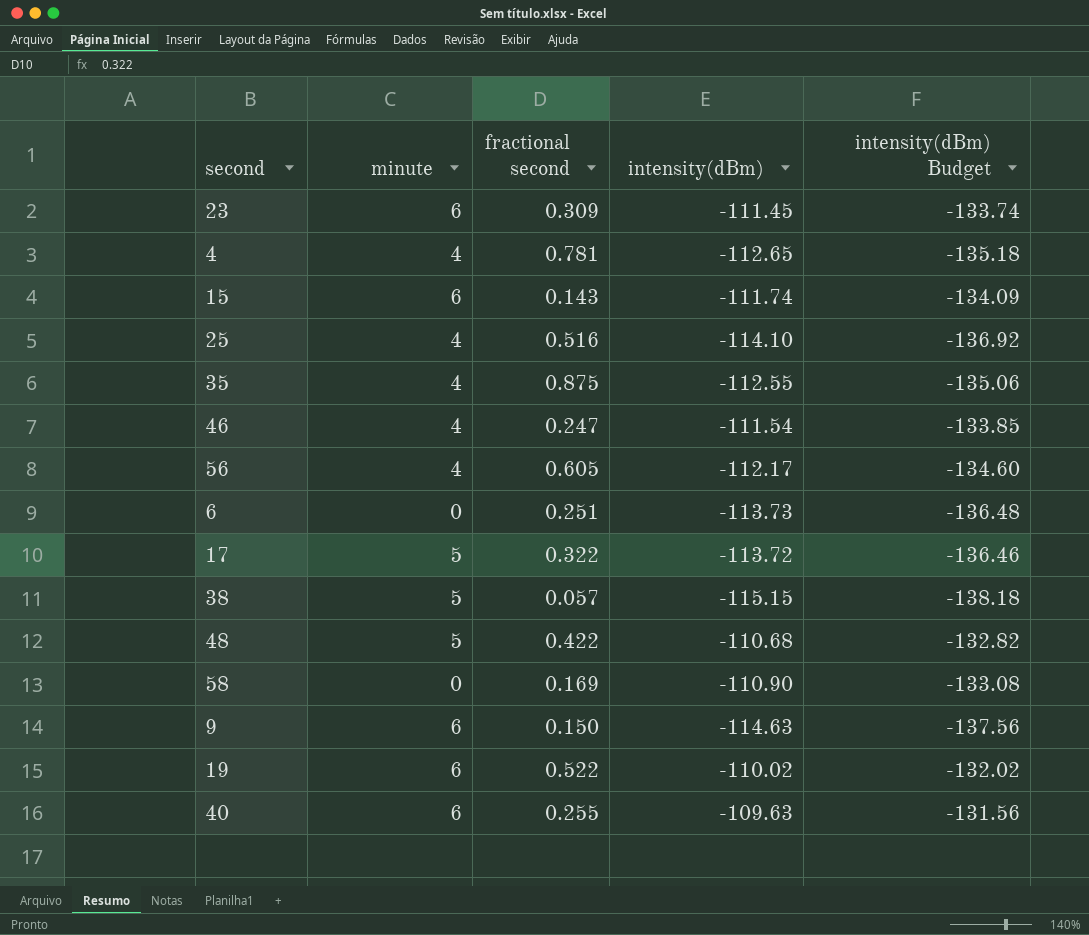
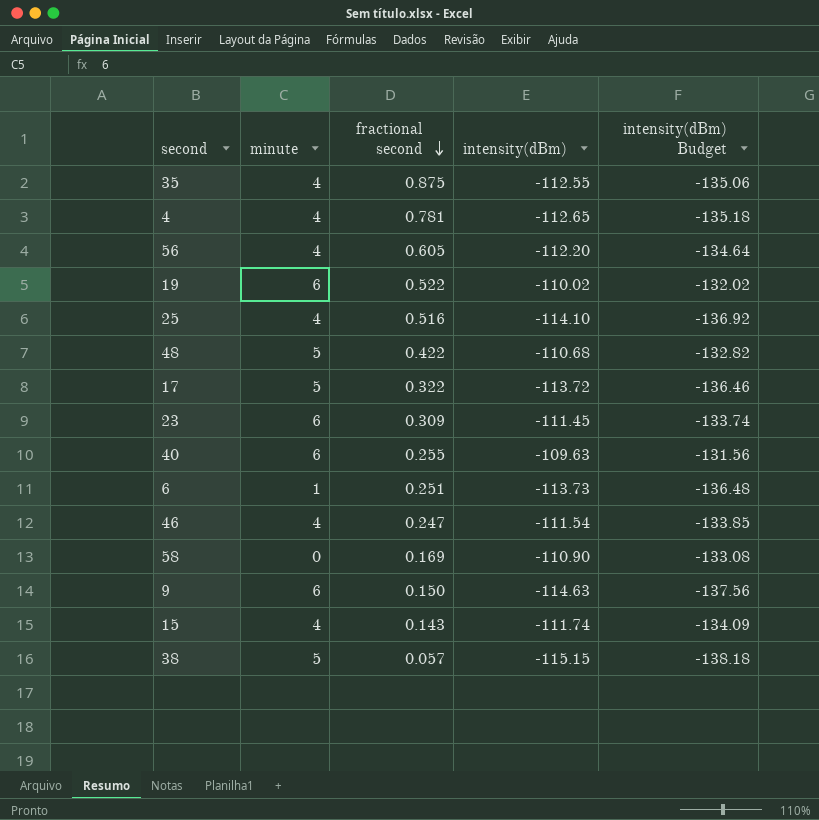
row order: none -> fractional second descending
56 | intensity(dBm): -112.17 -> -112.20
56 | intensity(dBm) Budget: -134.60 -> -134.64
6 | minute: 0 -> 1
15 | minute: 6 -> 4

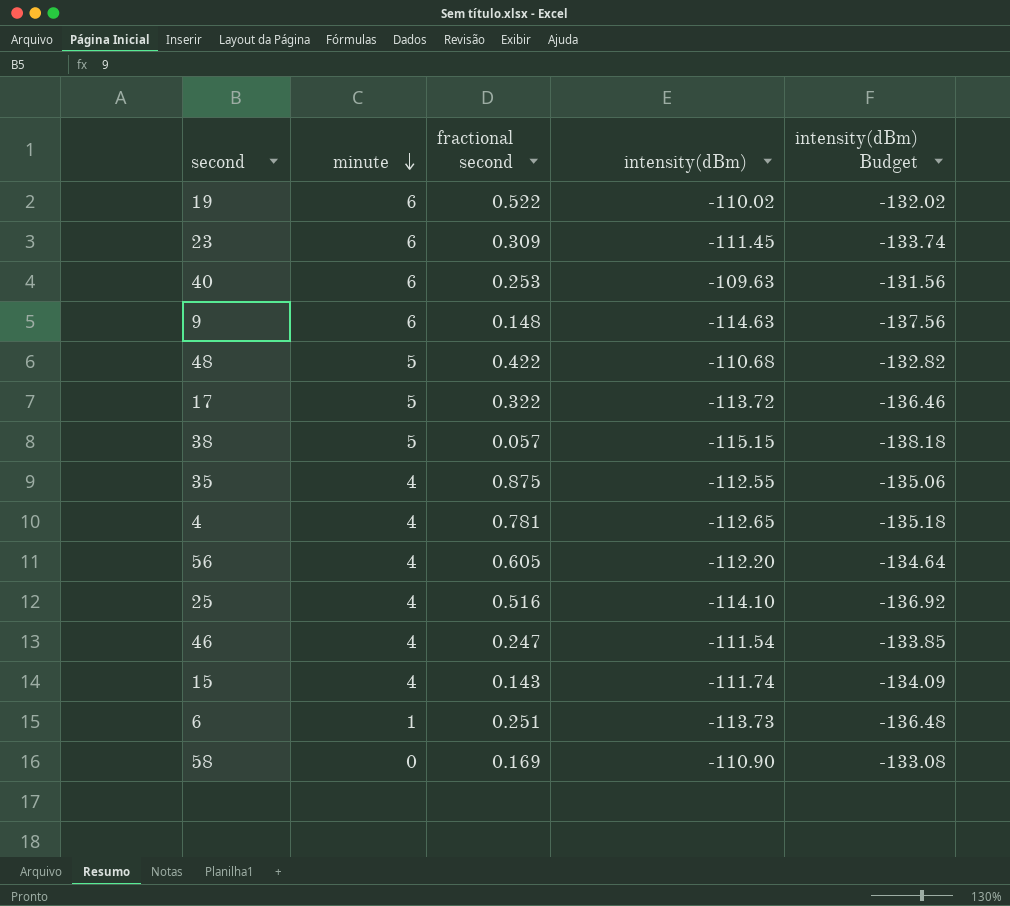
row order: fractional second descending -> minute descending
40 | fractional second: 0.255 -> 0.253
9 | fractional second: 0.150 -> 0.148

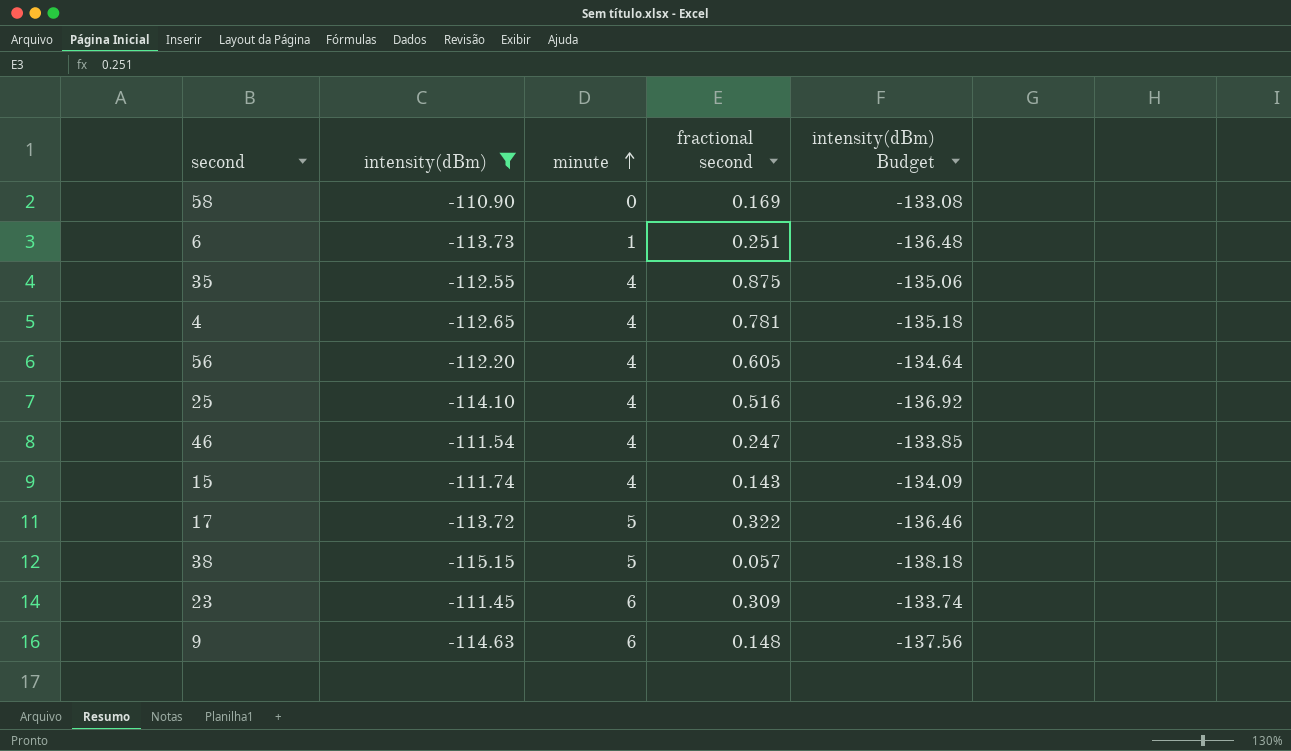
filter: none -> intensity(dBm) <= -110.90
row order: minute descending -> minute ascending
column intensity(dBm) | position: 4 -> 2

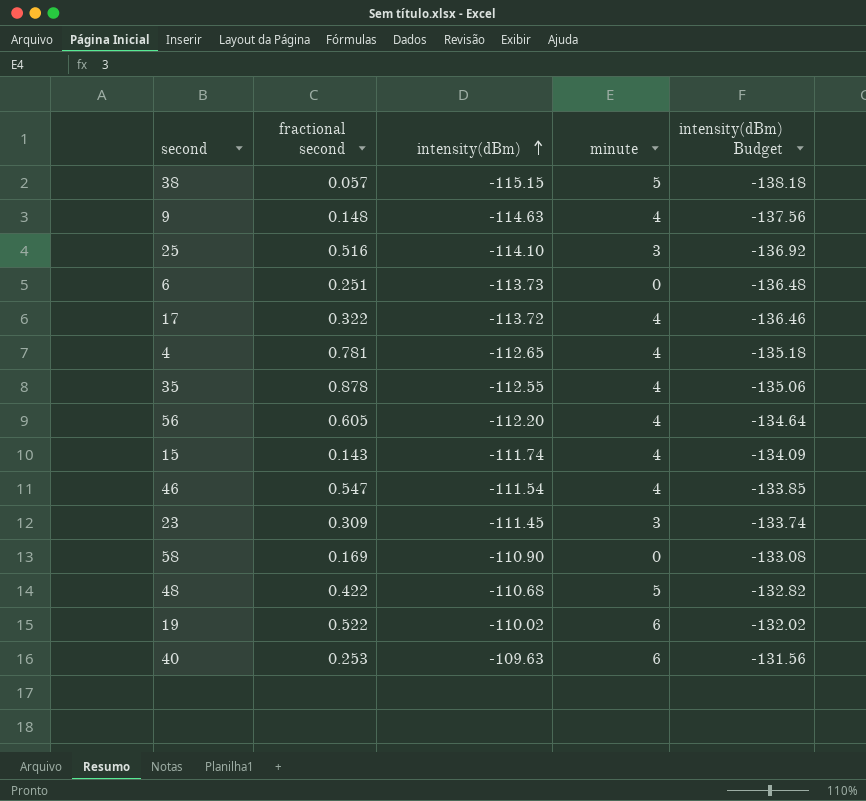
filter: intensity(dBm) <= -110.90 -> none
row order: minute ascending -> intensity(dBm) ascending
column fractional second | position: 4 -> 2
9 | minute: 6 -> 4
25 | minute: 4 -> 3
6 | minute: 1 -> 0
17 | minute: 5 -> 4
35 | fractional second: 0.875 -> 0.878
46 | fractional second: 0.247 -> 0.547
23 | minute: 6 -> 3

